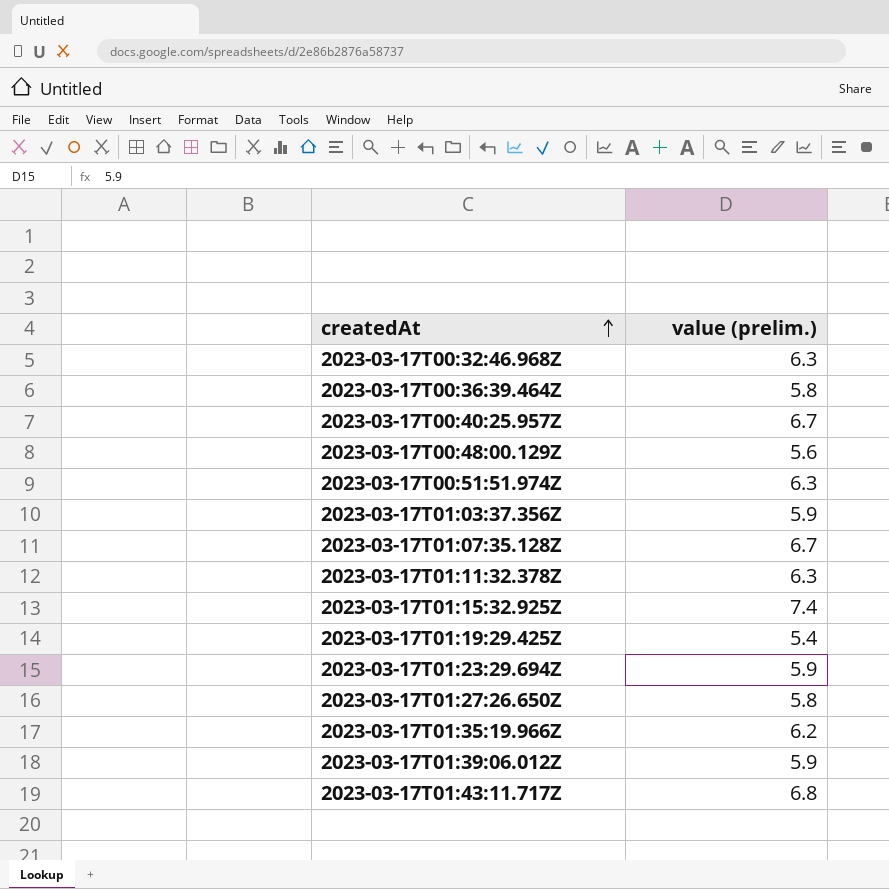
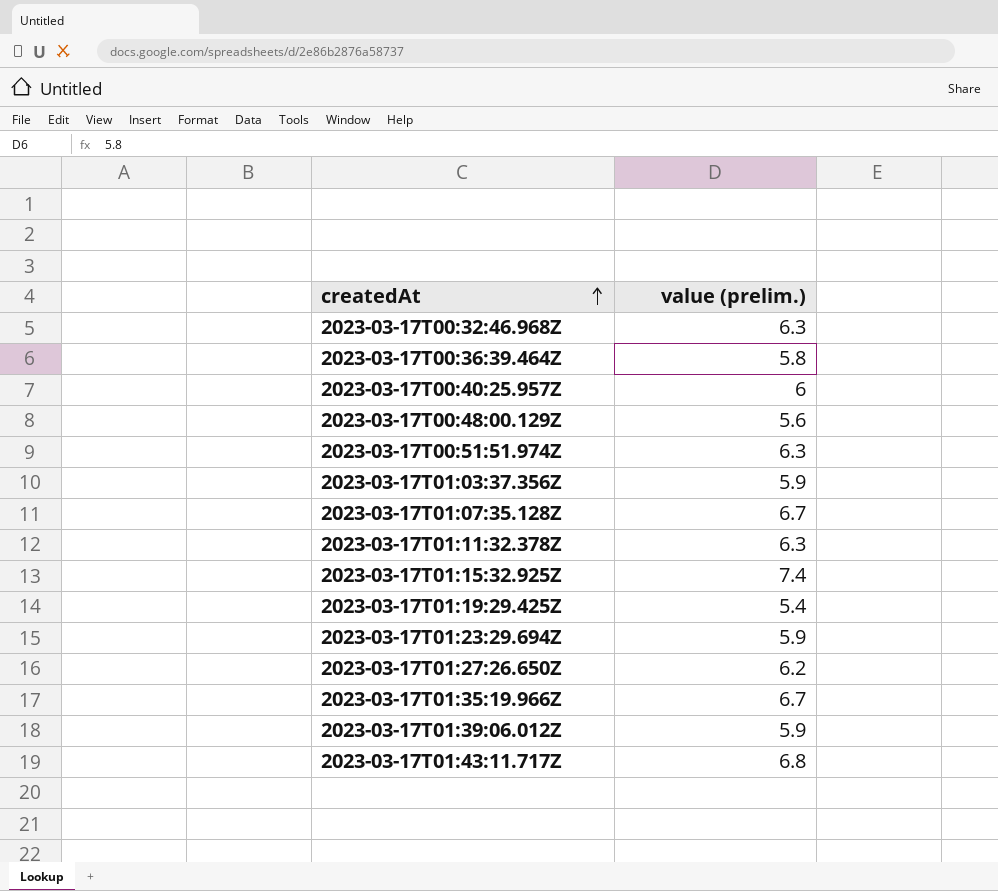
2023-03-17T00:40:25.957Z | value (prelim.): 6.7 -> 6
2023-03-17T01:27:26.650Z | value (prelim.): 5.8 -> 6.2
2023-03-17T01:35:19.966Z | value (prelim.): 6.2 -> 6.7

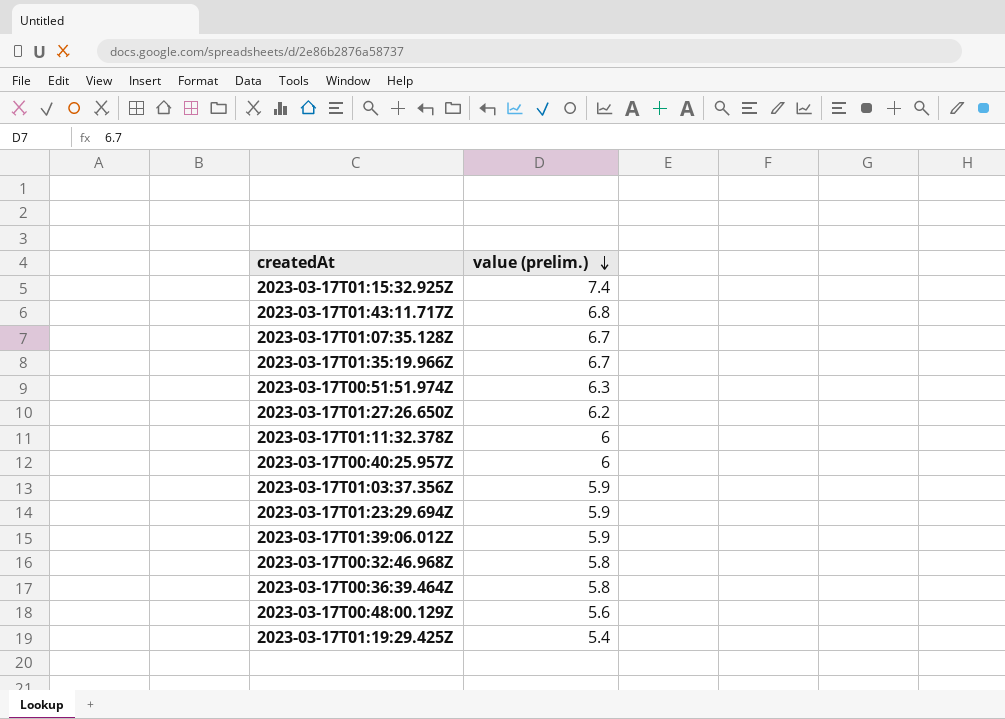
row order: createdAt ascending -> value (prelim.) descending
2023-03-17T01:11:32.378Z | value (prelim.): 6.3 -> 6
2023-03-17T00:32:46.968Z | value (prelim.): 6.3 -> 5.8

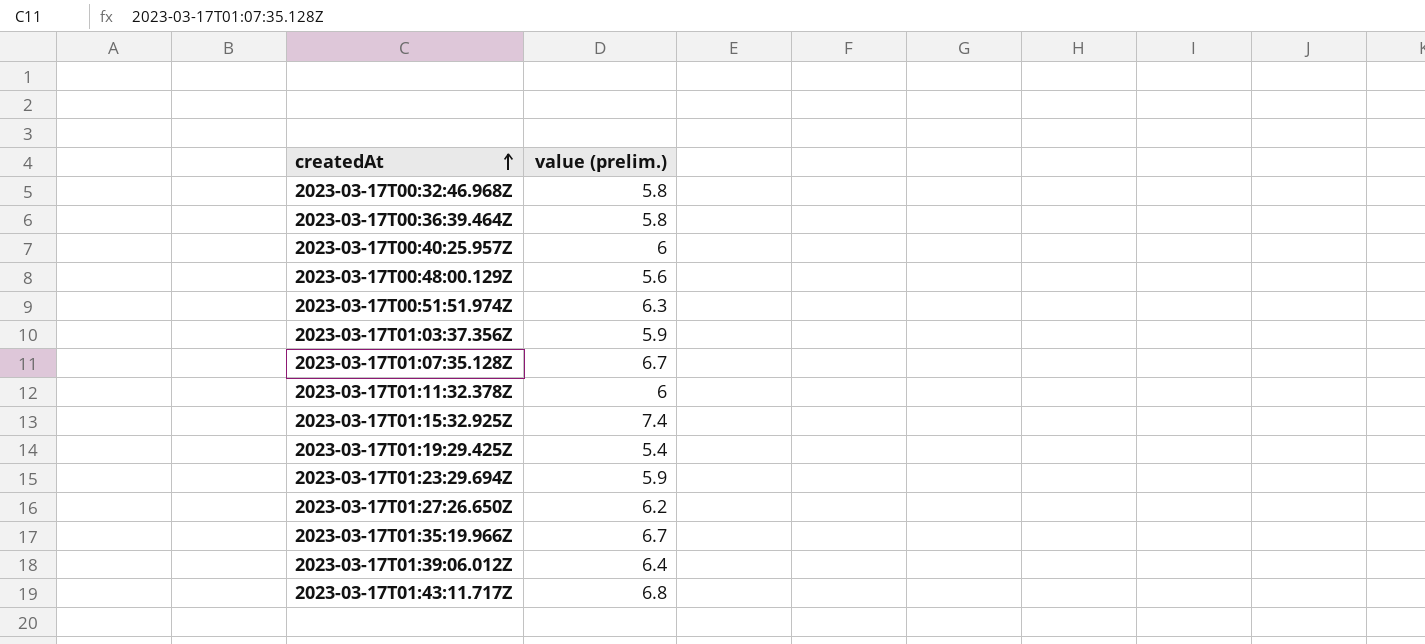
row order: value (prelim.) descending -> createdAt ascending
2023-03-17T01:39:06.012Z | value (prelim.): 5.9 -> 6.4

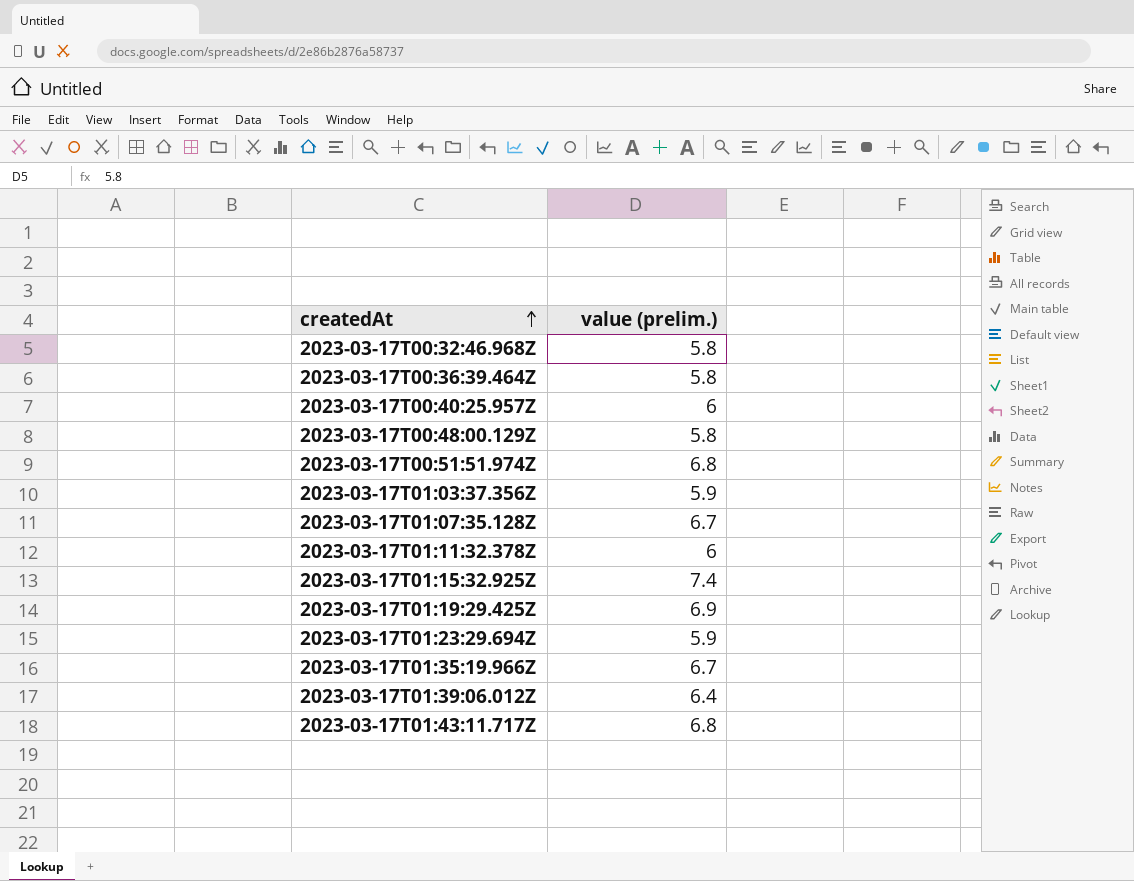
row 2023-03-17T01:27:26.650Z: 6.2 -> none
2023-03-17T00:48:00.129Z | value (prelim.): 5.6 -> 5.8
2023-03-17T00:51:51.974Z | value (prelim.): 6.3 -> 6.8
2023-03-17T01:19:29.425Z | value (prelim.): 5.4 -> 6.9

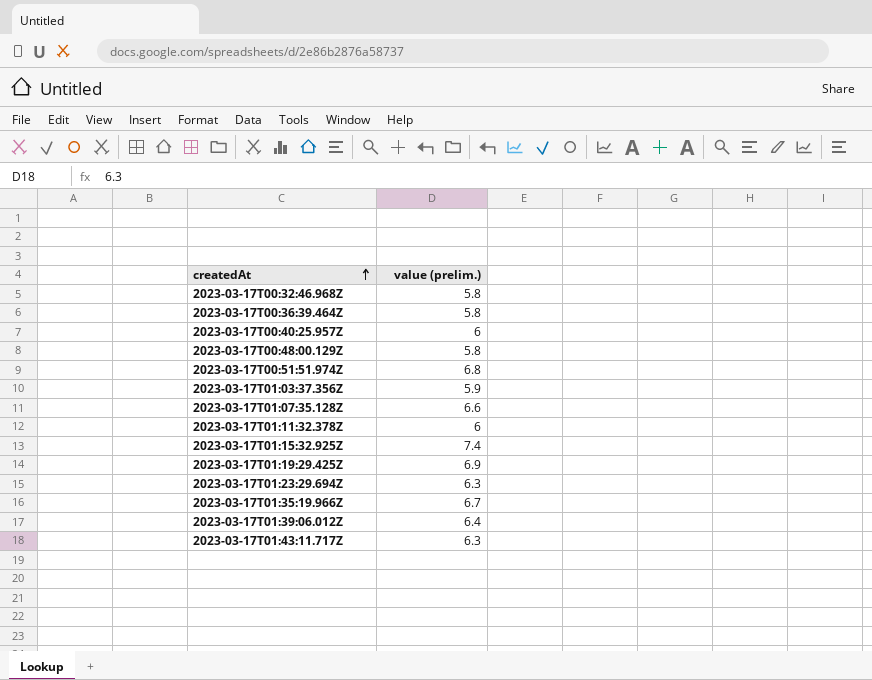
2023-03-17T01:07:35.128Z | value (prelim.): 6.7 -> 6.6
2023-03-17T01:23:29.694Z | value (prelim.): 5.9 -> 6.3
2023-03-17T01:43:11.717Z | value (prelim.): 6.8 -> 6.3

